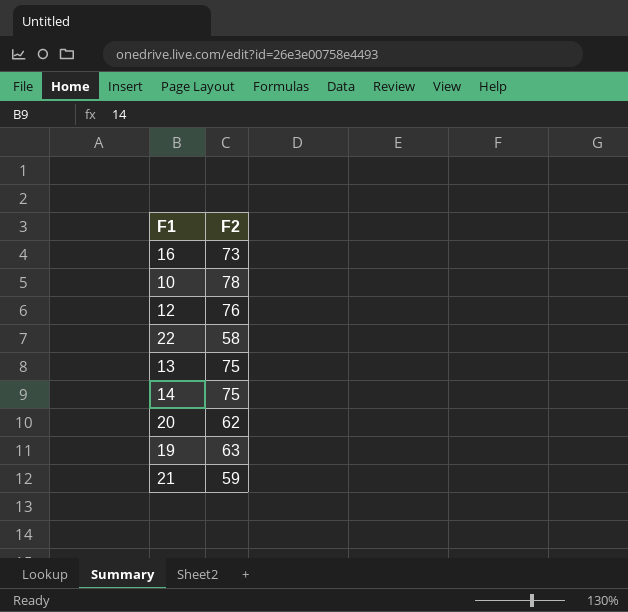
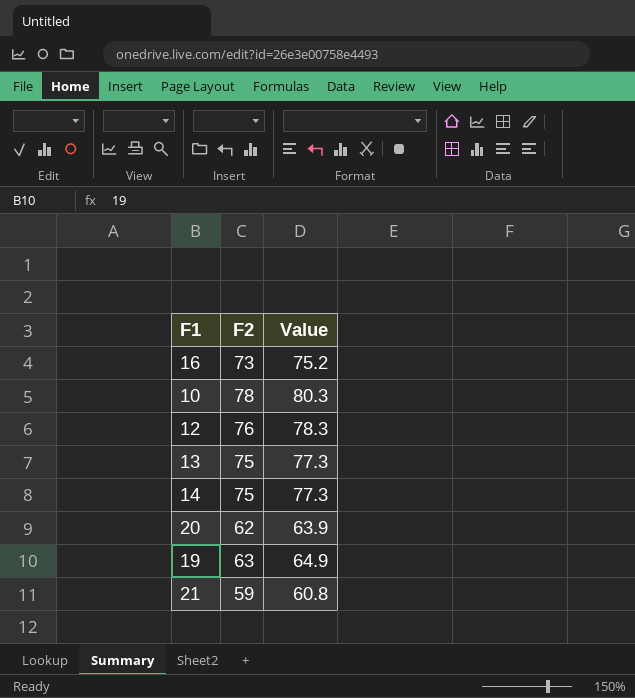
column Value | formula: none -> [F2] * 1.03
row 22: 58 -> none

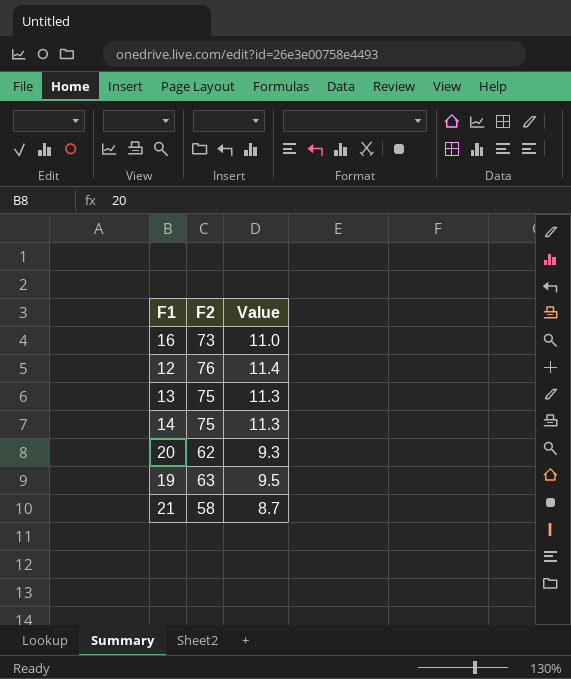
column Value | formula: [F2] * 1.03 -> [F2] * 0.15
row 10: 78 | 80.3 -> none
21 | F2: 59 -> 58

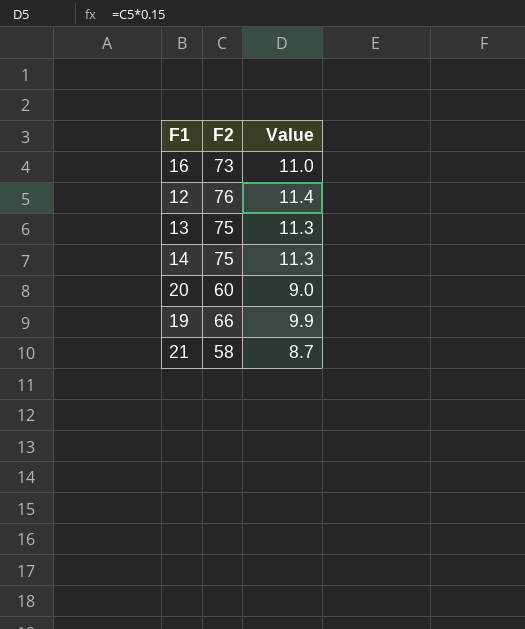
20 | F2: 62 -> 60
20 | Value: 9.3 -> 9.0
19 | F2: 63 -> 66
19 | Value: 9.5 -> 9.9

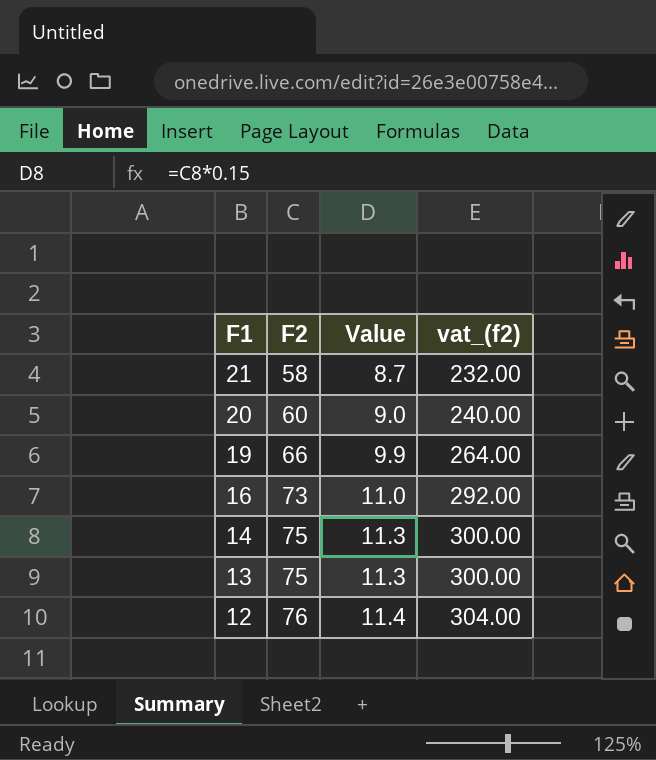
row order: none -> F1 descending
column vat_(f2) | formula: none -> [F2] * 4

